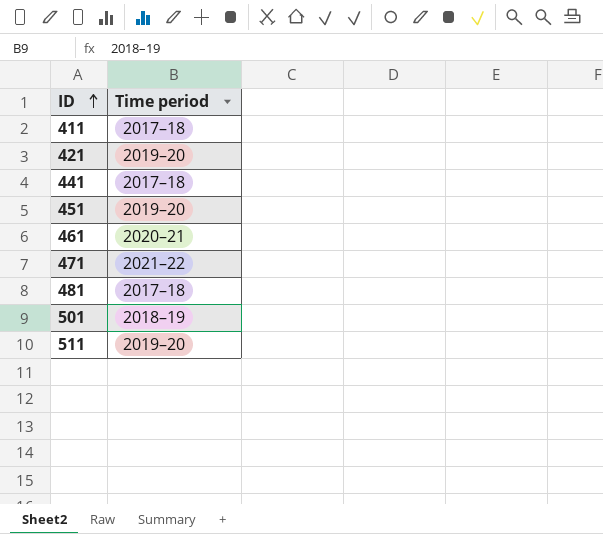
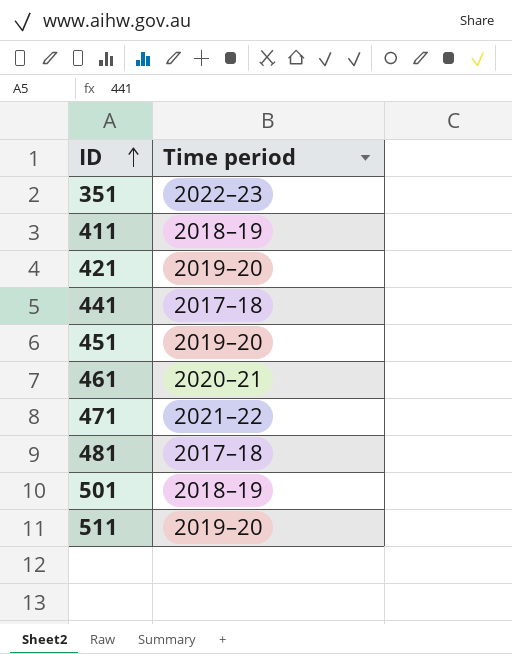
row 351: none -> 2022–23
411 | Time period: 2017–18 -> 2018–19

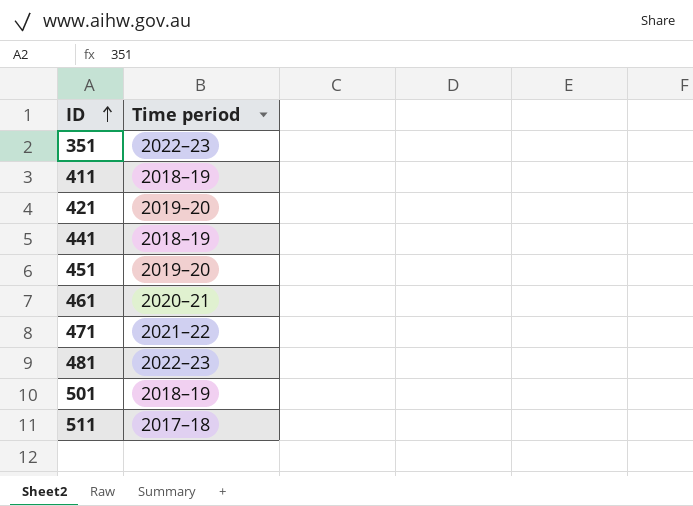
441 | Time period: 2017–18 -> 2018–19
481 | Time period: 2017–18 -> 2022–23
511 | Time period: 2019–20 -> 2017–18

